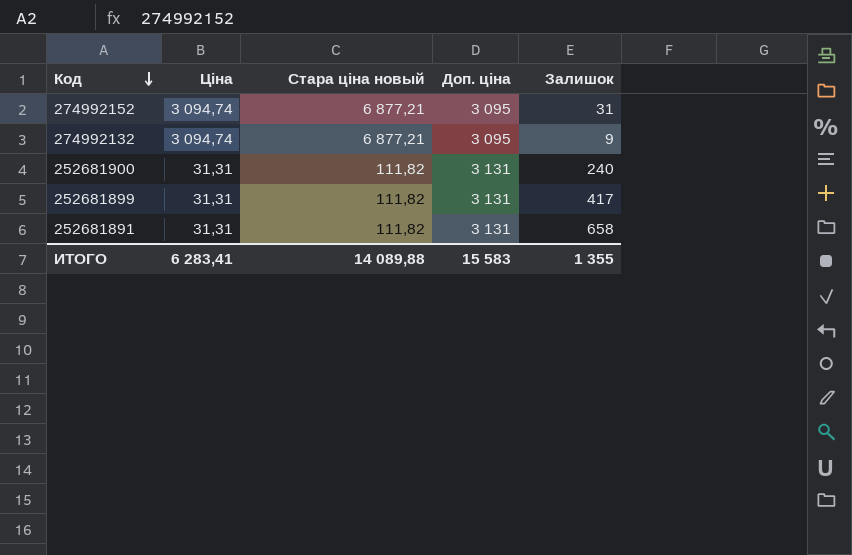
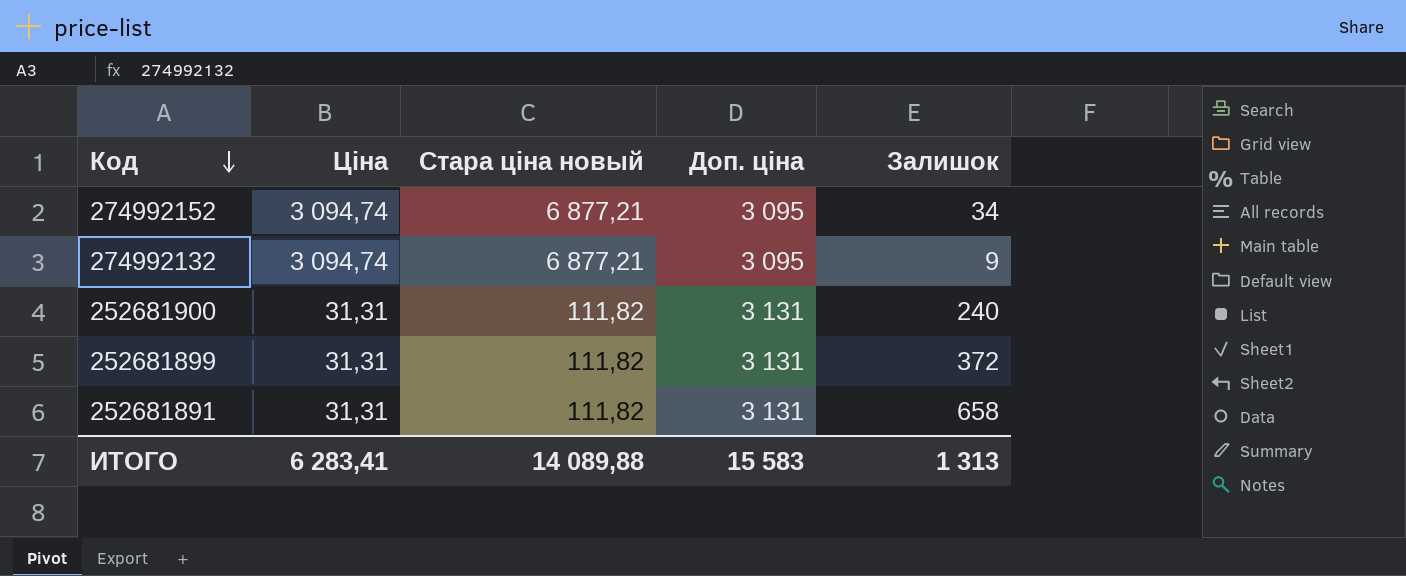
274992152 | Залишок: 31 -> 34
252681899 | Залишок: 417 -> 372
ИТОГО | Залишок: 1 355 -> 1 313

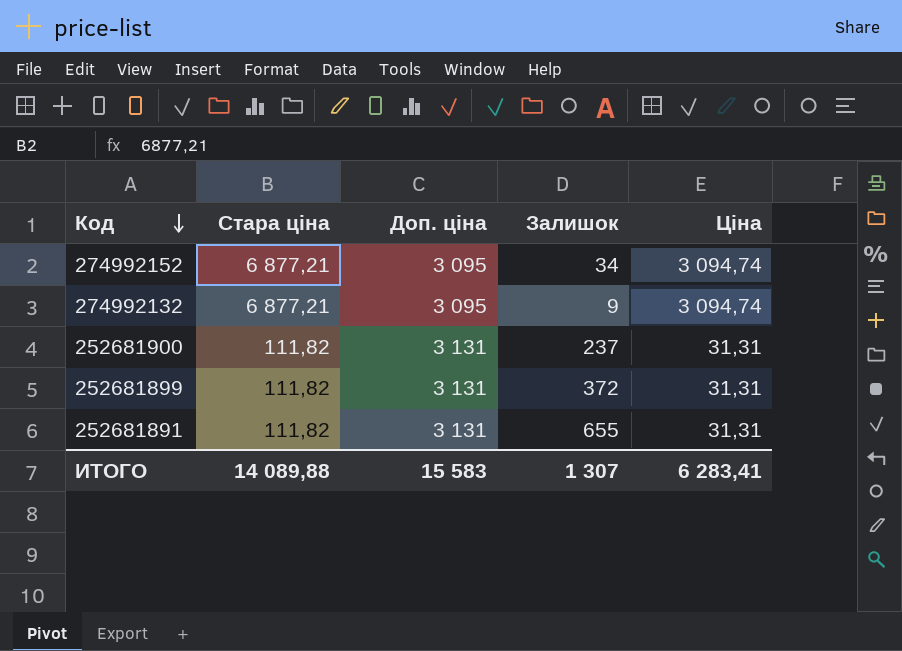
column name: Стара ціна новый -> Стара ціна
column Ціна | position: 2 -> 5
252681900 | Залишок: 240 -> 237
252681891 | Залишок: 658 -> 655
ИТОГО | Залишок: 1 313 -> 1 307

